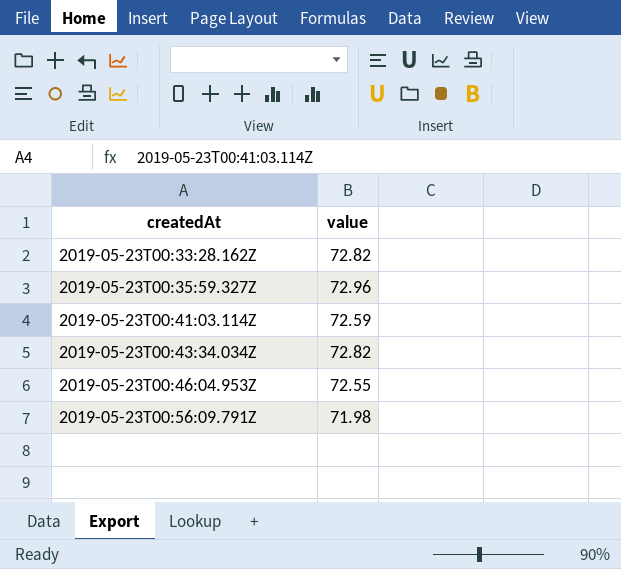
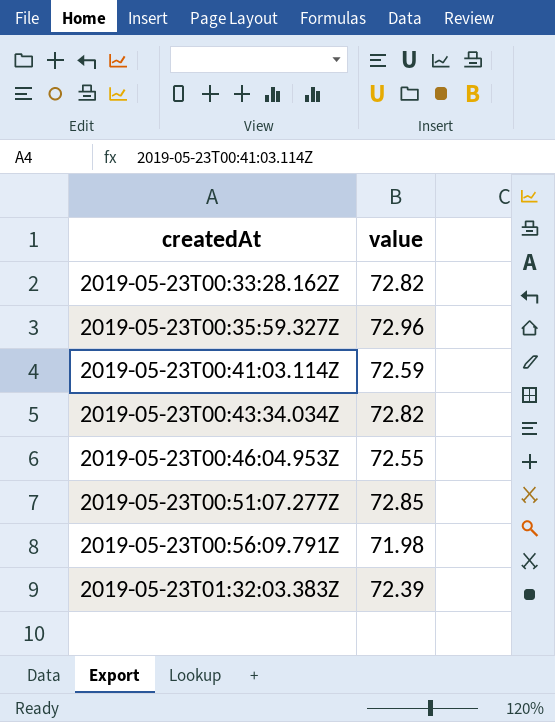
row 2019-05-23T00:51:07.277Z: none -> 72.85
row 2019-05-23T01:32:03.383Z: none -> 72.39

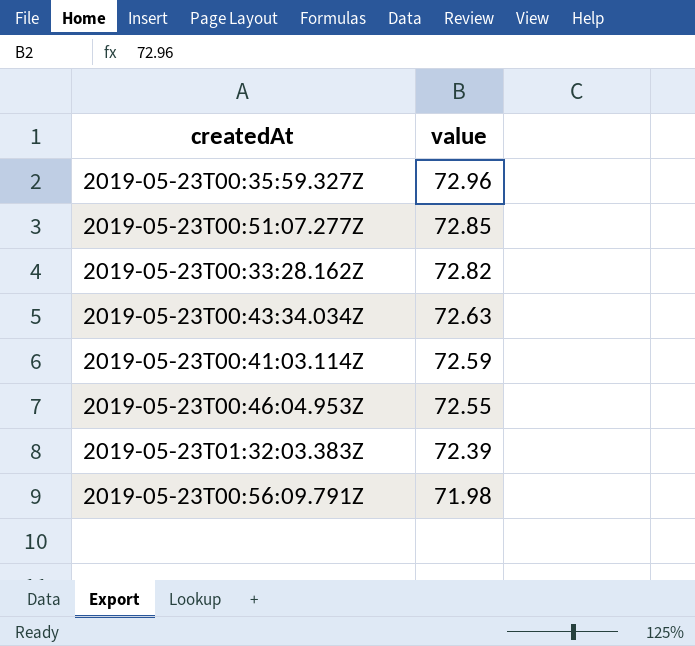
row order: createdAt ascending -> value descending
2019-05-23T00:43:34.034Z | value: 72.82 -> 72.63

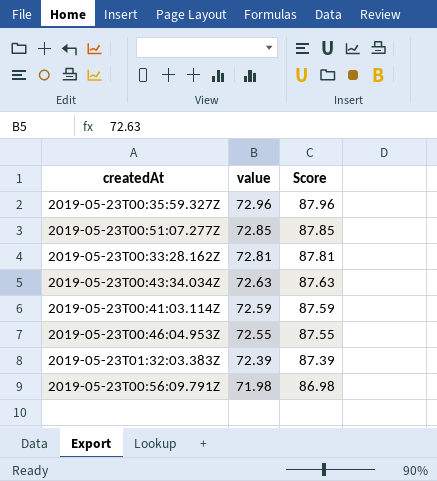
column Score | formula: none -> [value] + 15
2019-05-23T00:33:28.162Z | value: 72.82 -> 72.81

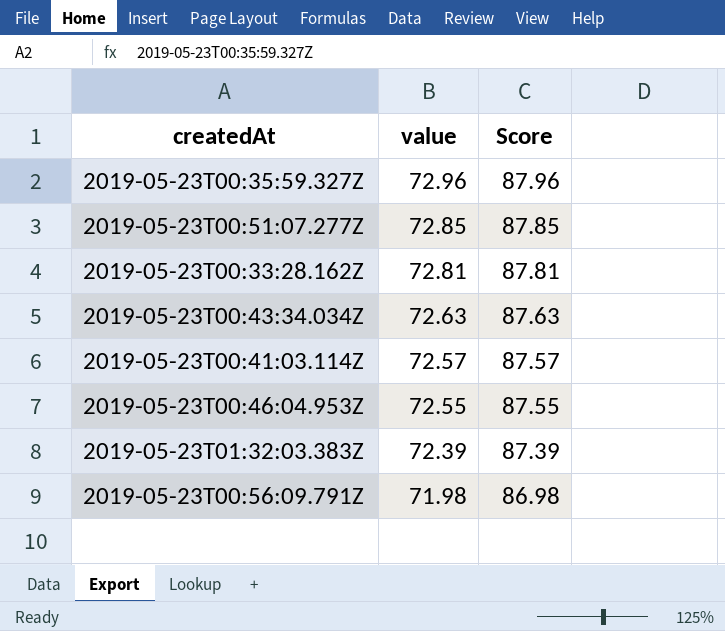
2019-05-23T00:41:03.114Z | value: 72.59 -> 72.57
2019-05-23T00:41:03.114Z | Score: 87.59 -> 87.57

